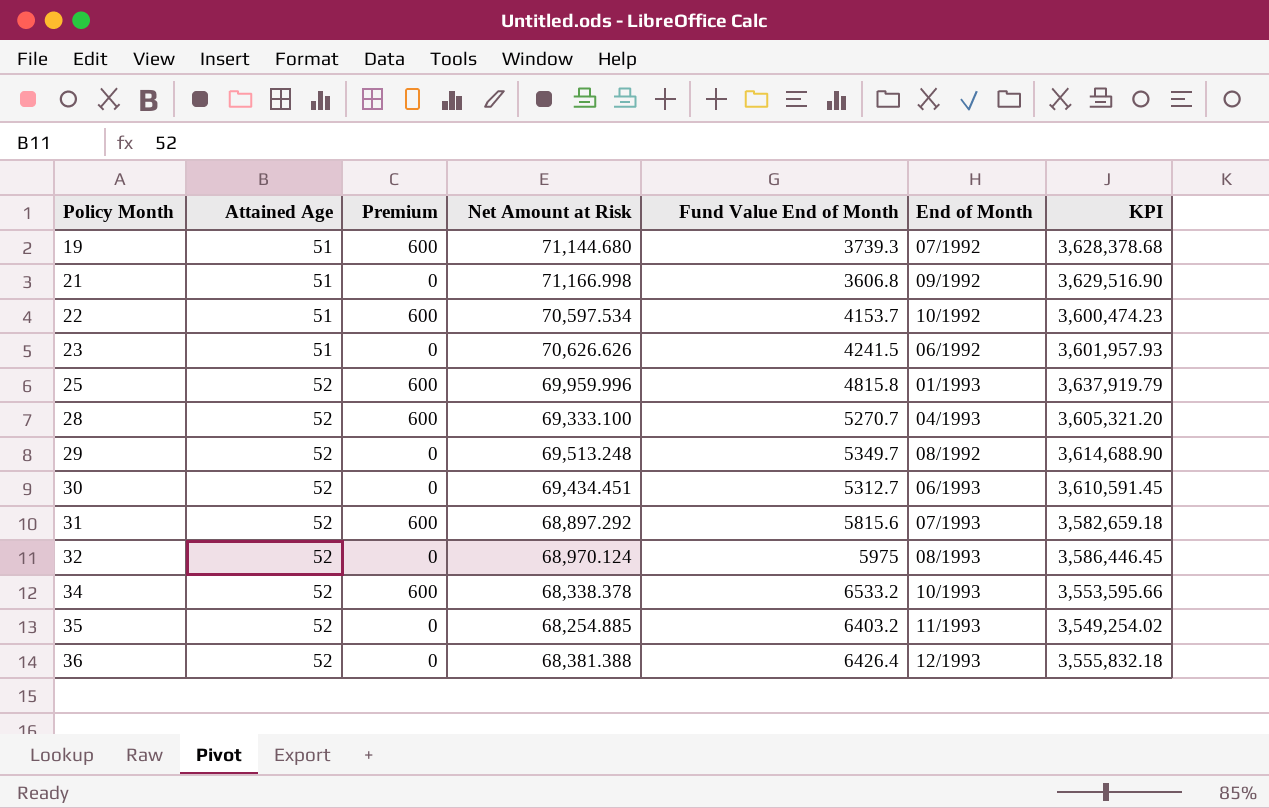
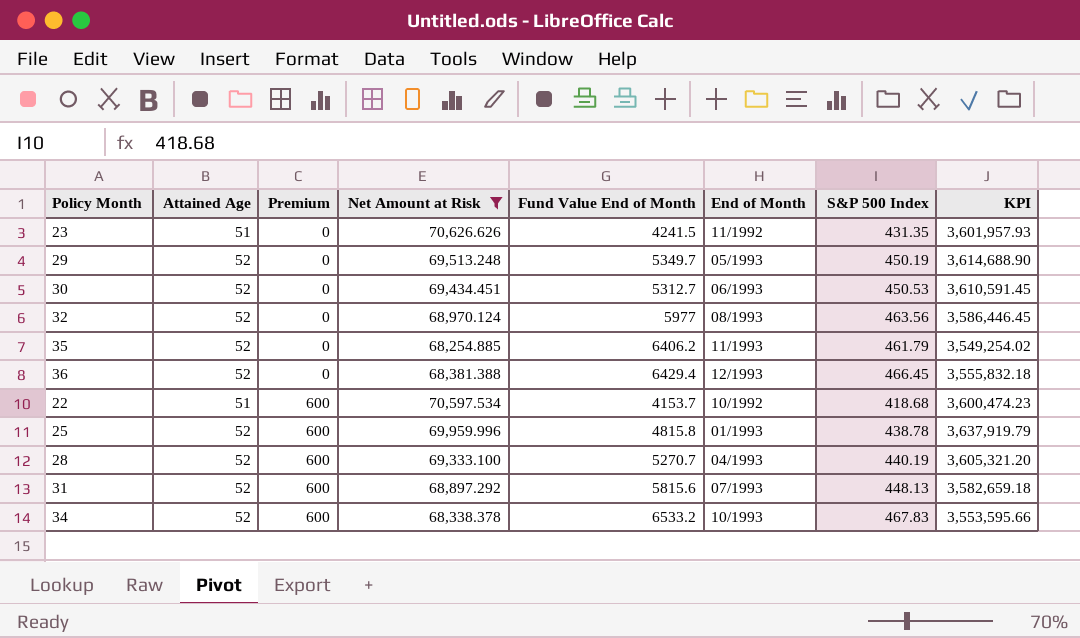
filter: none -> Net Amount at Risk <= 70,626.626
row order: Policy Month ascending -> Premium ascending
column S&P 500 Index | position: none -> 7
23 | End of Month: 06/1992 -> 11/1992
29 | End of Month: 08/1992 -> 05/1993
32 | Fund Value End of Month: 5975 -> 5977
35 | Fund Value End of Month: 6403.2 -> 6406.2
36 | Fund Value End of Month: 6426.4 -> 6429.4

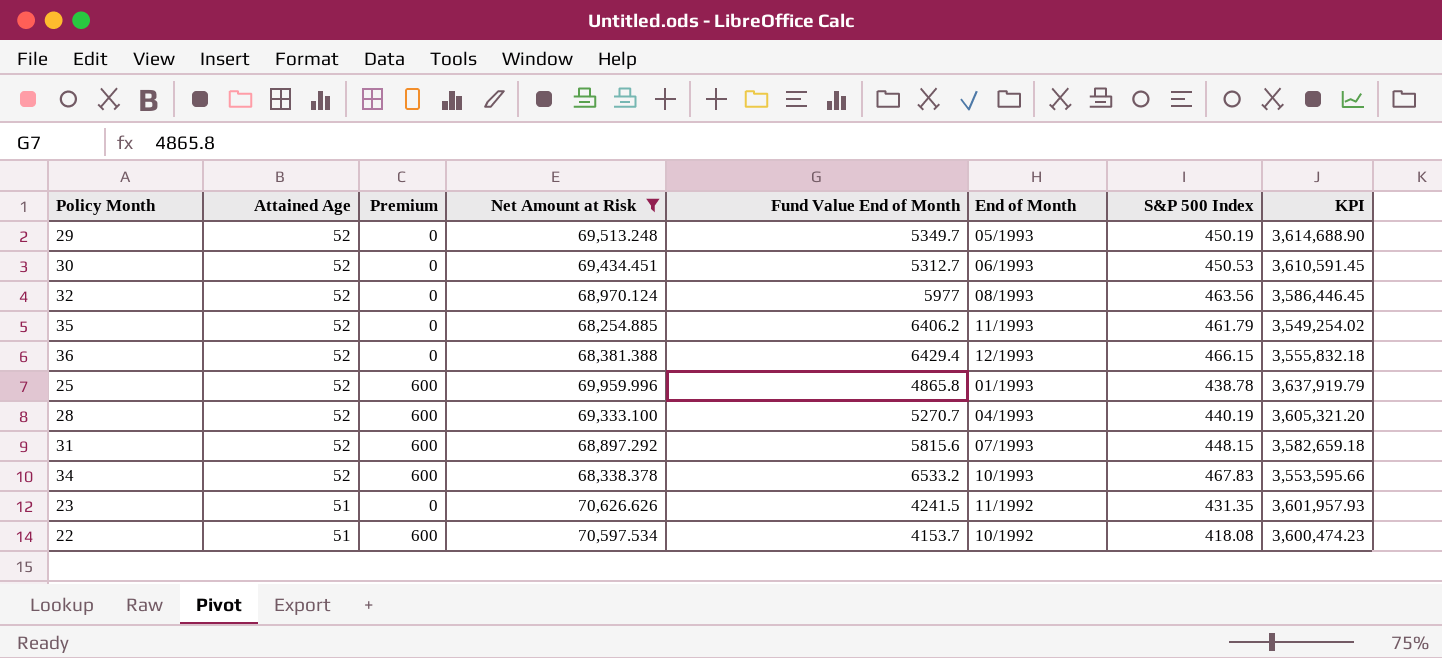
row order: Premium ascending -> Attained Age descending
36 | S&P 500 Index: 466.45 -> 466.15
25 | Fund Value End of Month: 4815.8 -> 4865.8
31 | S&P 500 Index: 448.13 -> 448.15
22 | S&P 500 Index: 418.68 -> 418.08

